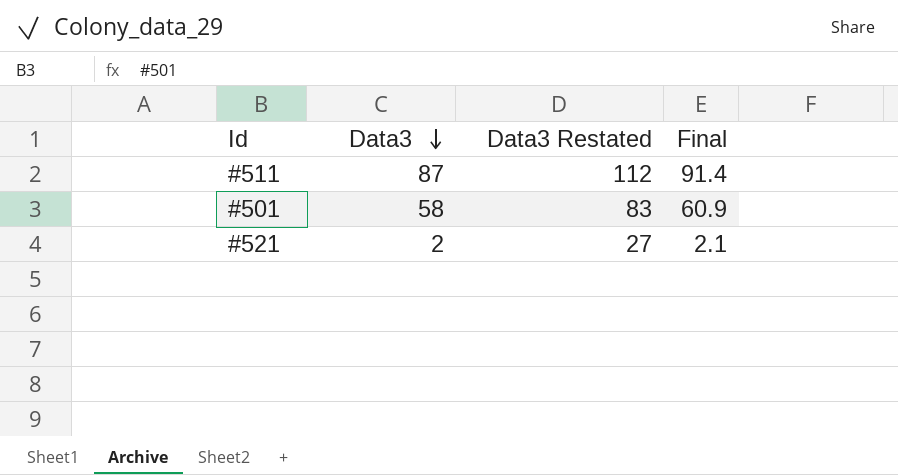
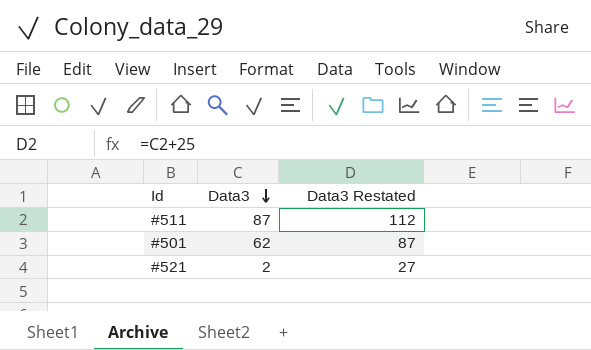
column Final | formula: [Data3] * 1.05 -> none
#501 | Data3: 58 -> 62
#501 | Data3 Restated: 83 -> 87

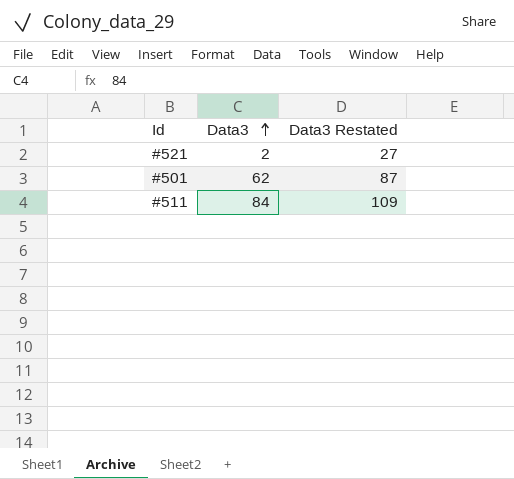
row order: Data3 descending -> Data3 ascending
#511 | Data3: 87 -> 84
#511 | Data3 Restated: 112 -> 109

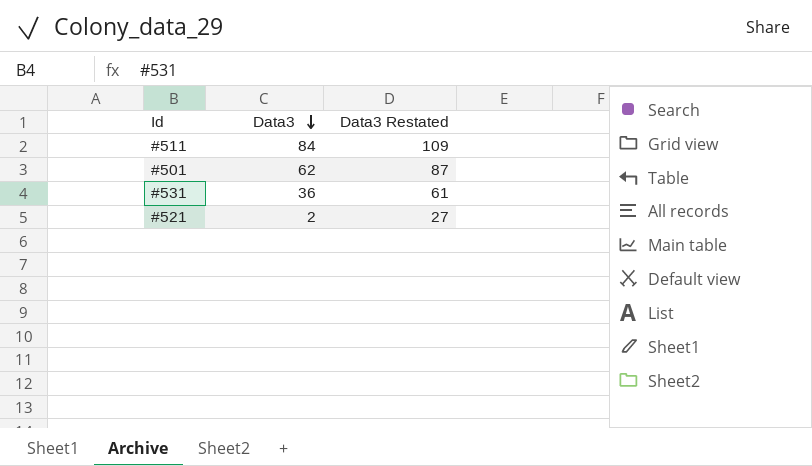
row order: Data3 ascending -> Data3 descending
row #531: none -> 36 | 61

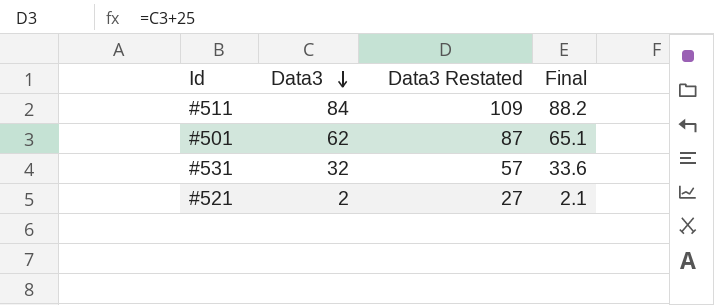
column Final | formula: none -> [Data3] * 1.05
#531 | Data3: 36 -> 32
#531 | Data3 Restated: 61 -> 57

